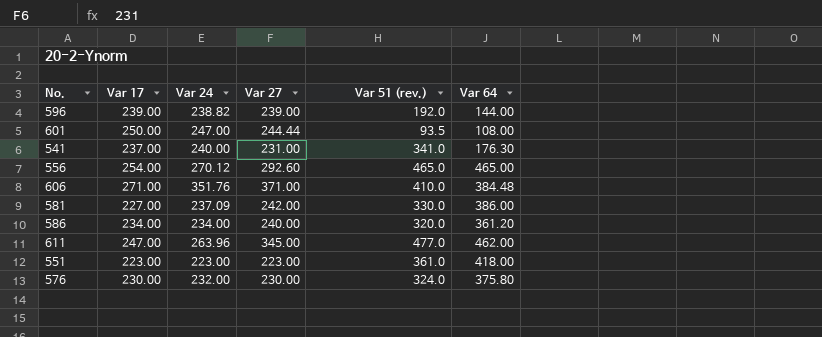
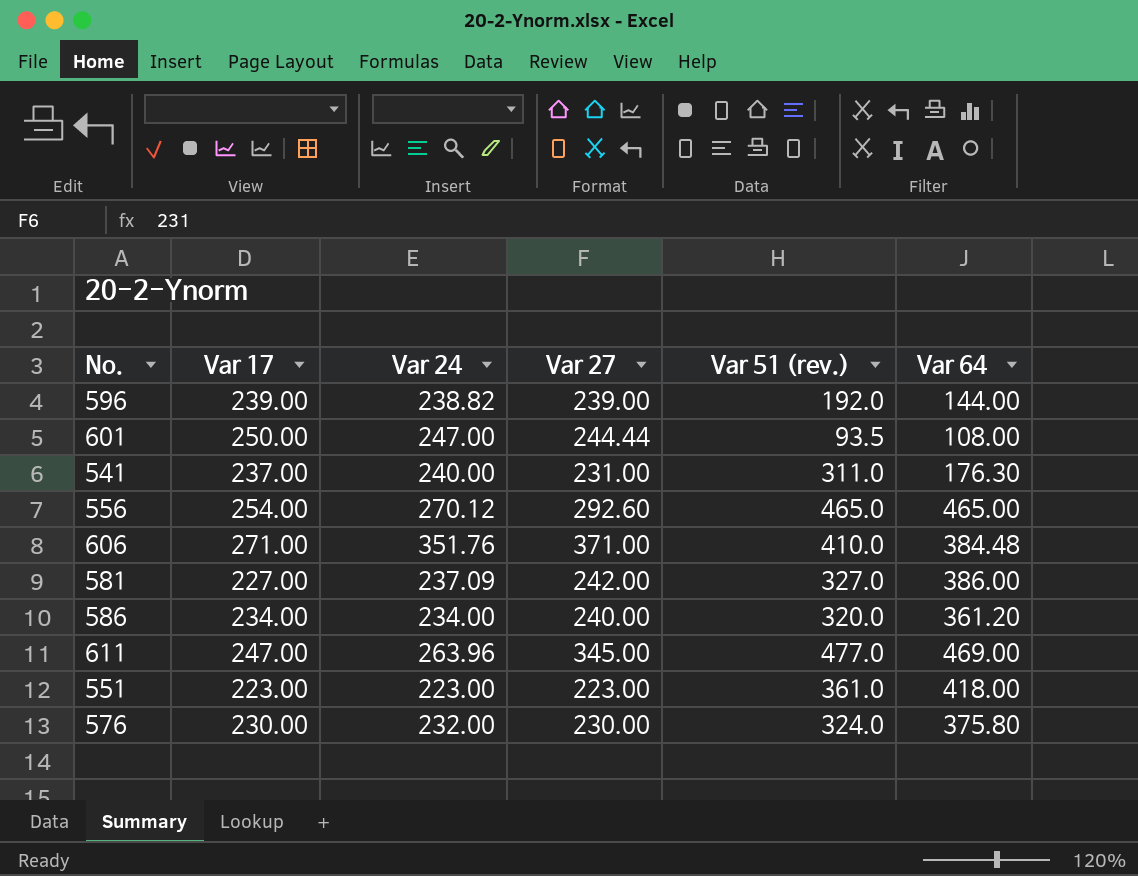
541 | Var 51 (rev.): 341.0 -> 311.0
581 | Var 51 (rev.): 330.0 -> 327.0
611 | Var 64: 462.00 -> 469.00

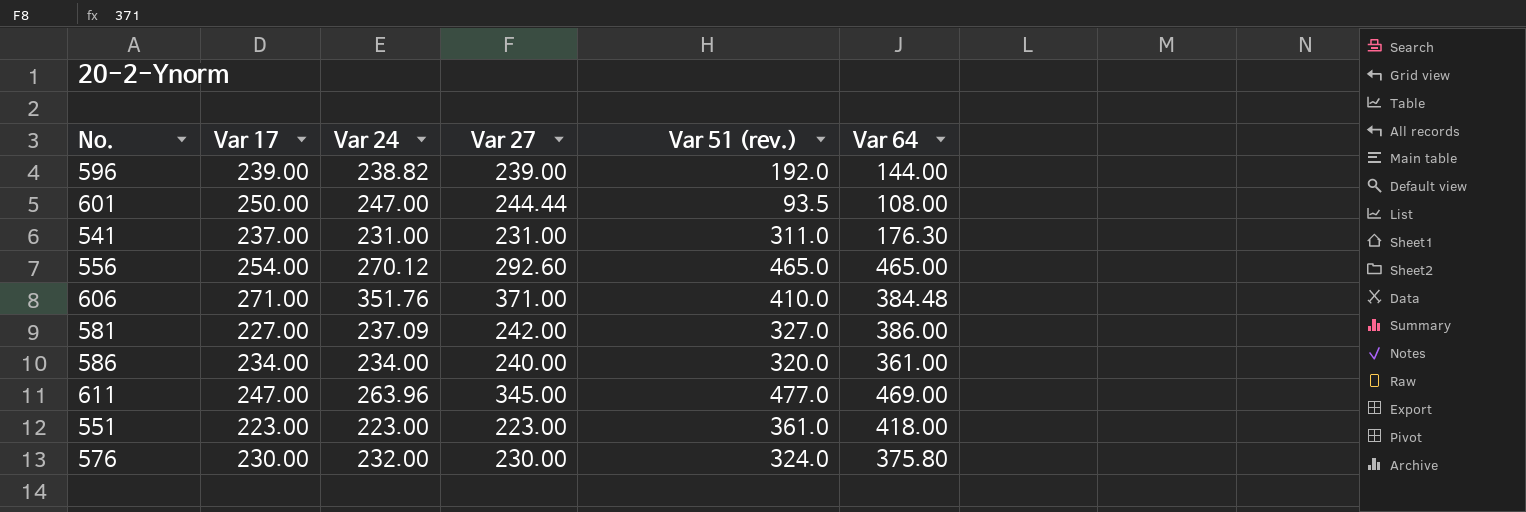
541 | Var 24: 240.00 -> 231.00
586 | Var 64: 361.20 -> 361.00

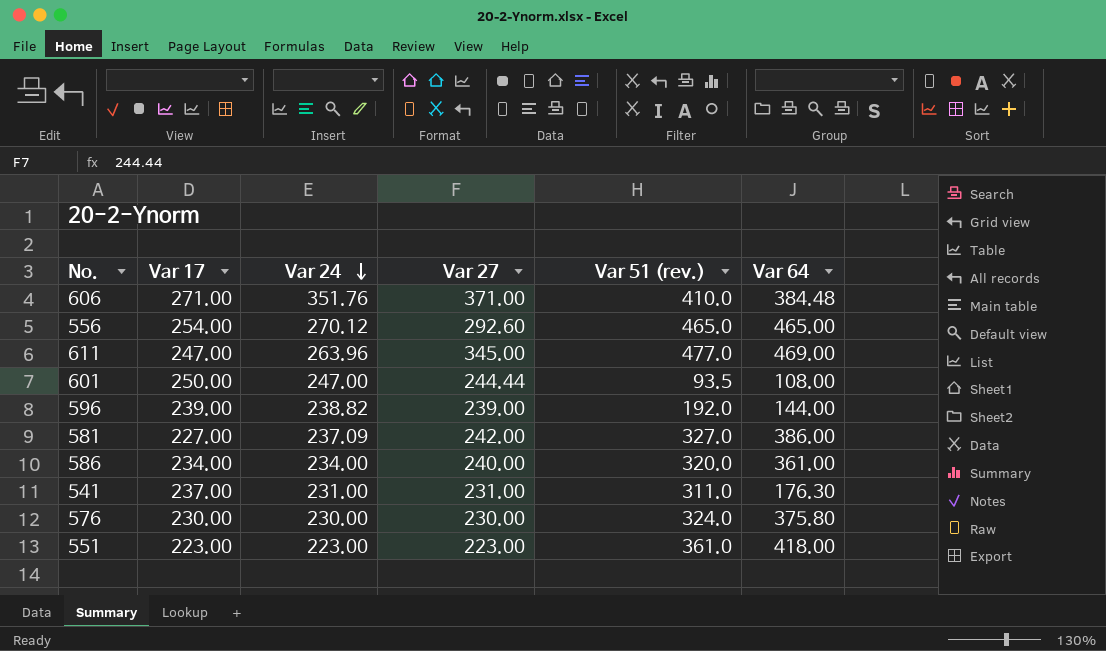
row order: none -> Var 24 descending
576 | Var 24: 232.00 -> 230.00

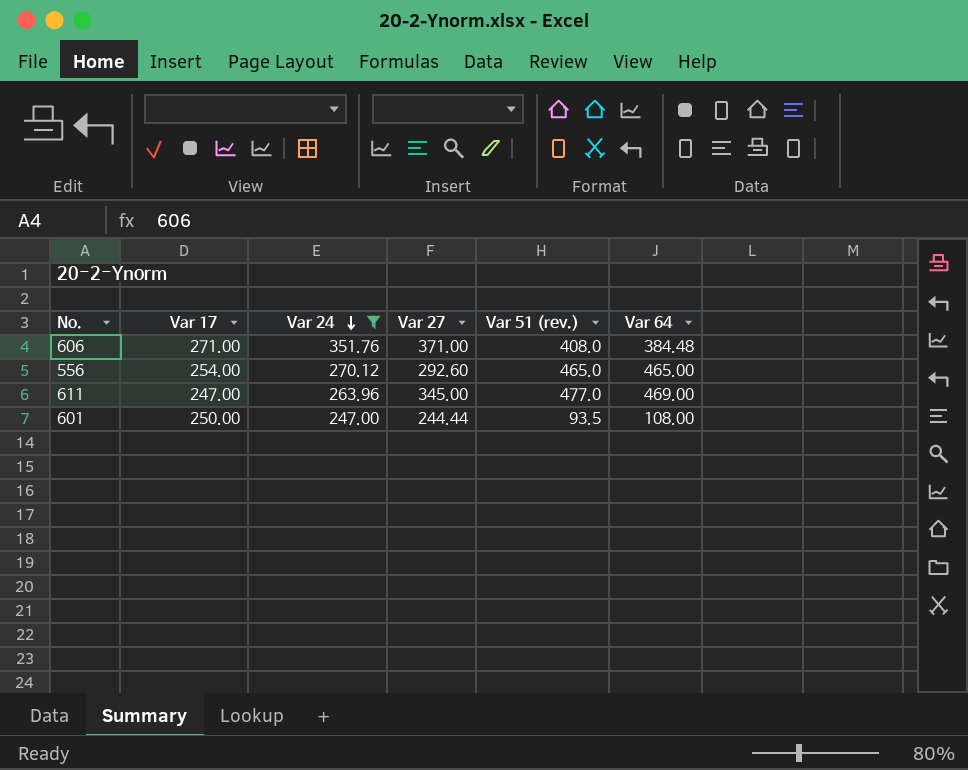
filter: none -> Var 24 >= 247.00
606 | Var 51 (rev.): 410.0 -> 408.0

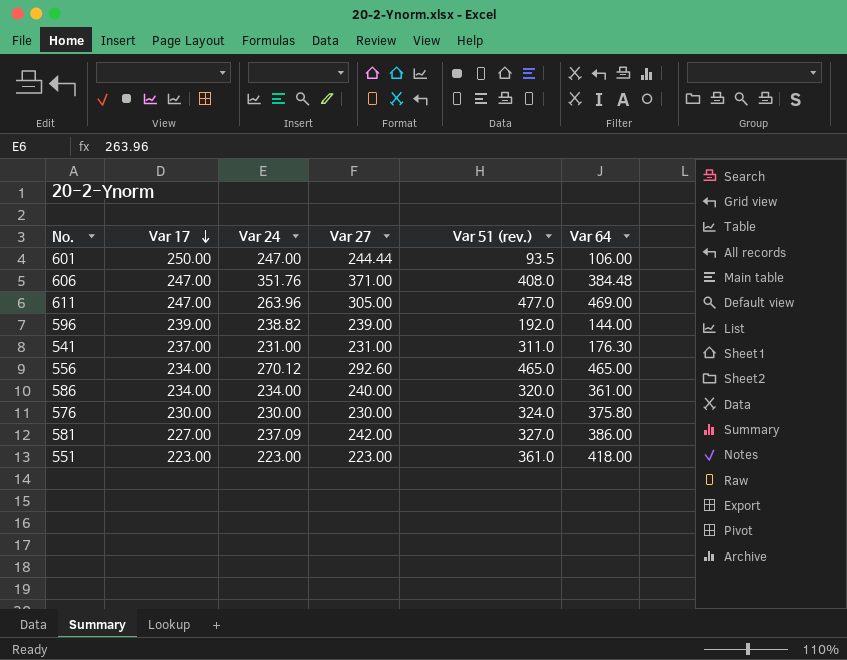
filter: Var 24 >= 247.00 -> none
row order: Var 24 descending -> Var 17 descending
601 | Var 64: 108.00 -> 106.00
606 | Var 17: 271.00 -> 247.00
611 | Var 27: 345.00 -> 305.00
556 | Var 17: 254.00 -> 234.00

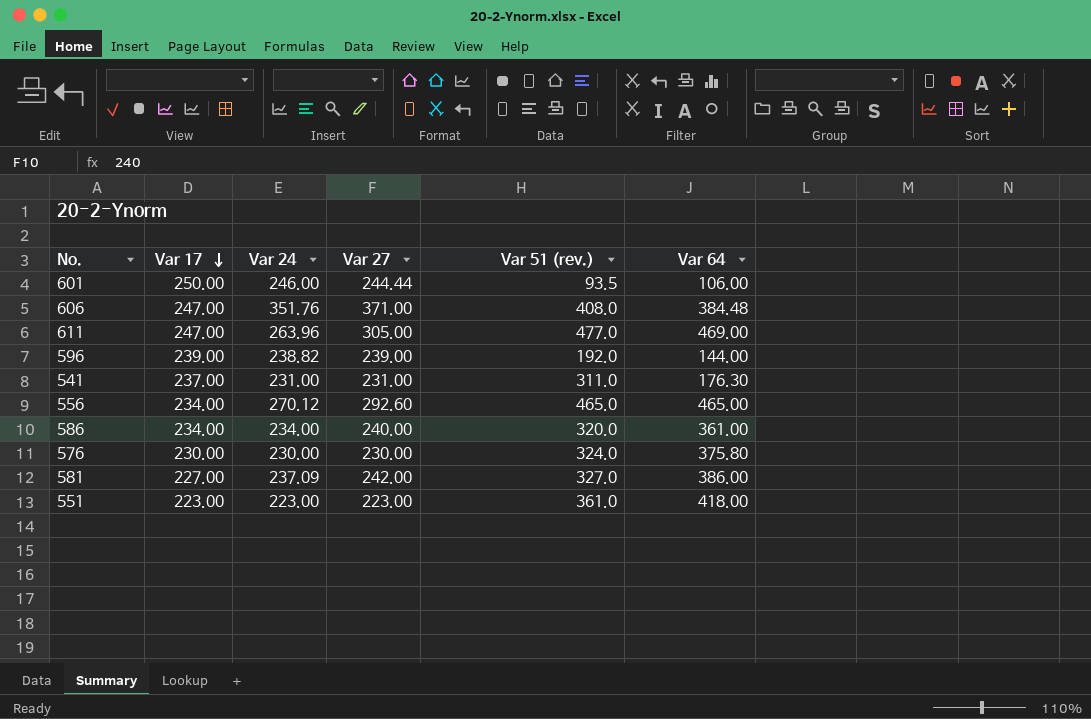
601 | Var 24: 247.00 -> 246.00

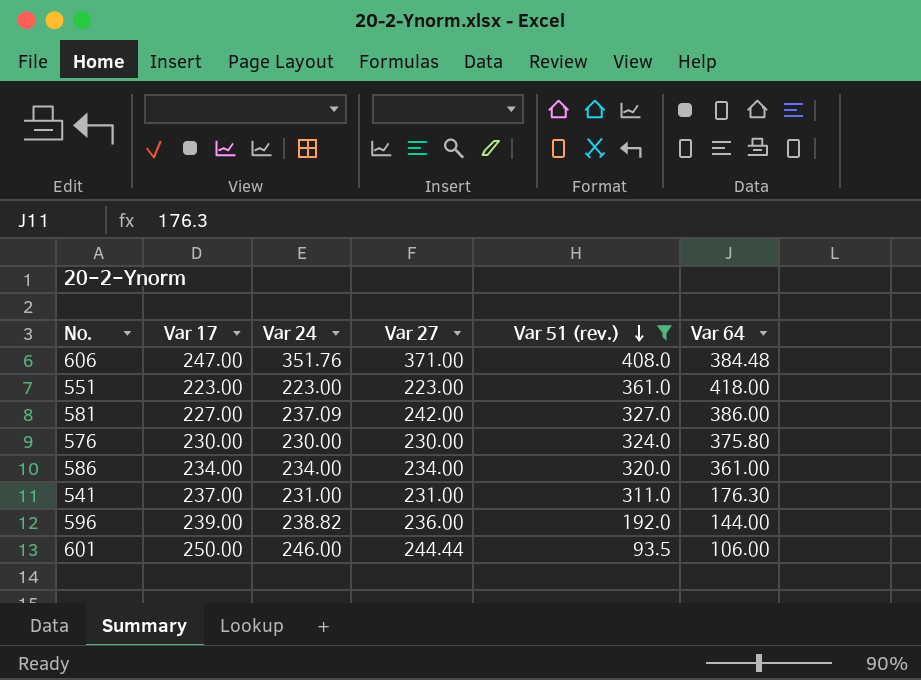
filter: none -> Var 51 (rev.) <= 408.0
row order: Var 17 descending -> Var 51 (rev.) descending
586 | Var 27: 240.00 -> 234.00
596 | Var 27: 239.00 -> 236.00

